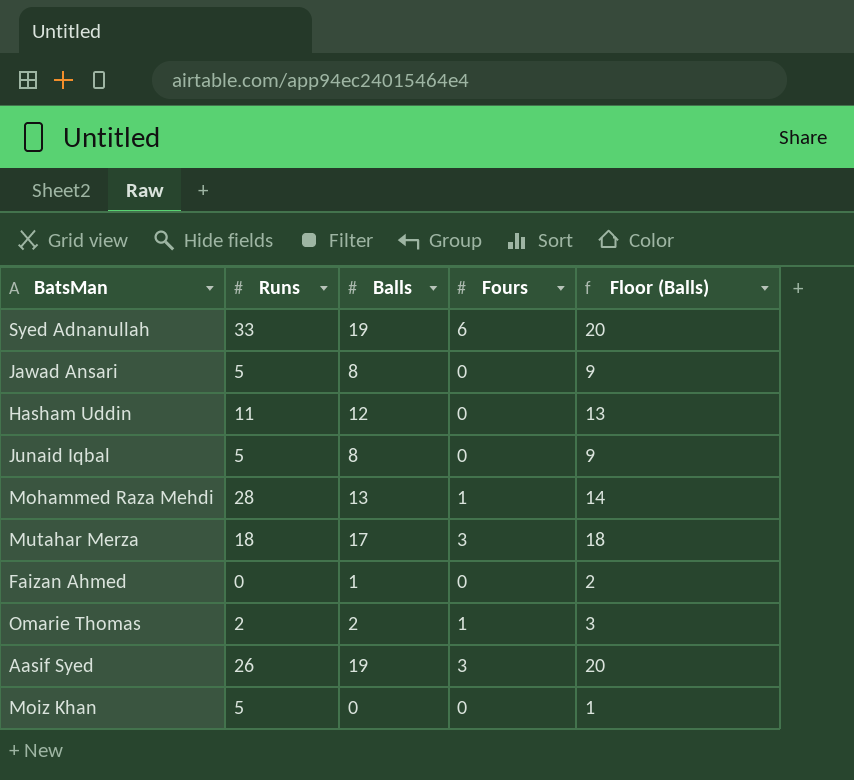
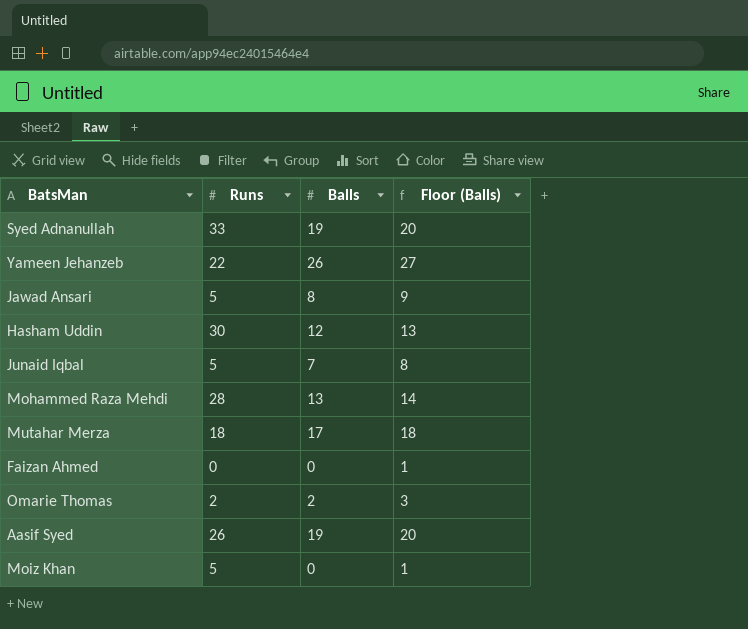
column Fours | position: 4 -> none
row Yameen Jehanzeb: none -> 22 | 26 | 27
Hasham Uddin | Runs: 11 -> 30
Junaid Iqbal | Balls: 8 -> 7
Junaid Iqbal | Floor (Balls): 9 -> 8
Faizan Ahmed | Balls: 1 -> 0
Faizan Ahmed | Floor (Balls): 2 -> 1

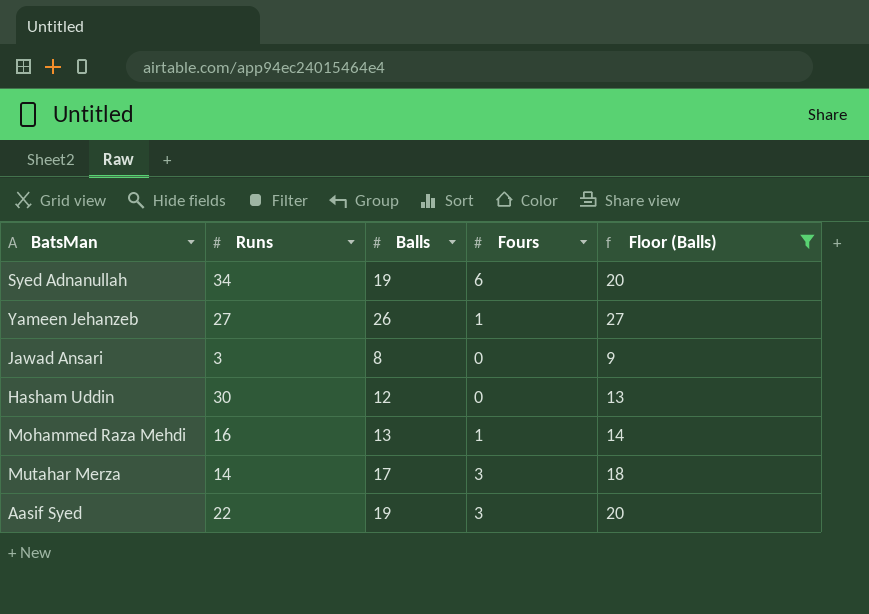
filter: none -> Floor (Balls) >= 9
column Fours | position: none -> 4
Syed Adnanullah | Runs: 33 -> 34
Yameen Jehanzeb | Runs: 22 -> 27
Jawad Ansari | Runs: 5 -> 3
Mohammed Raza Mehdi | Runs: 28 -> 16
Mutahar Merza | Runs: 18 -> 14
Aasif Syed | Runs: 26 -> 22

